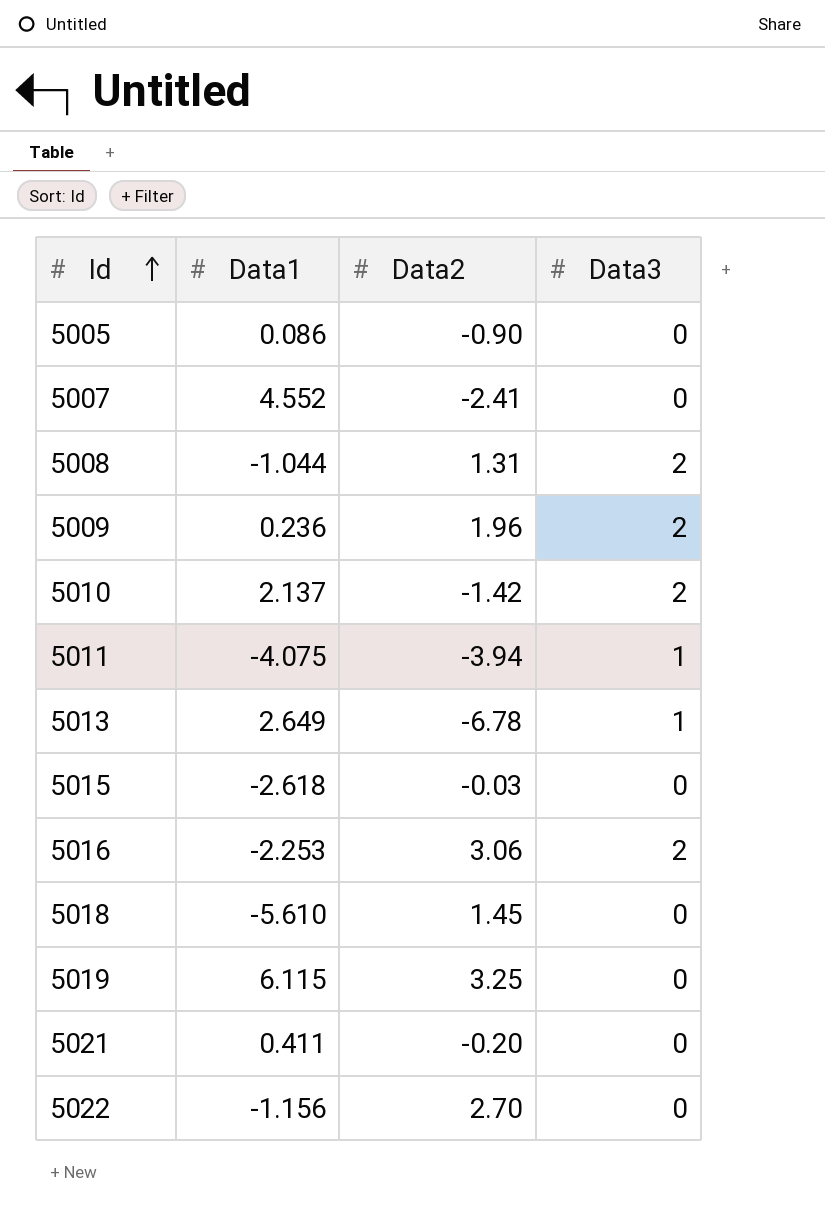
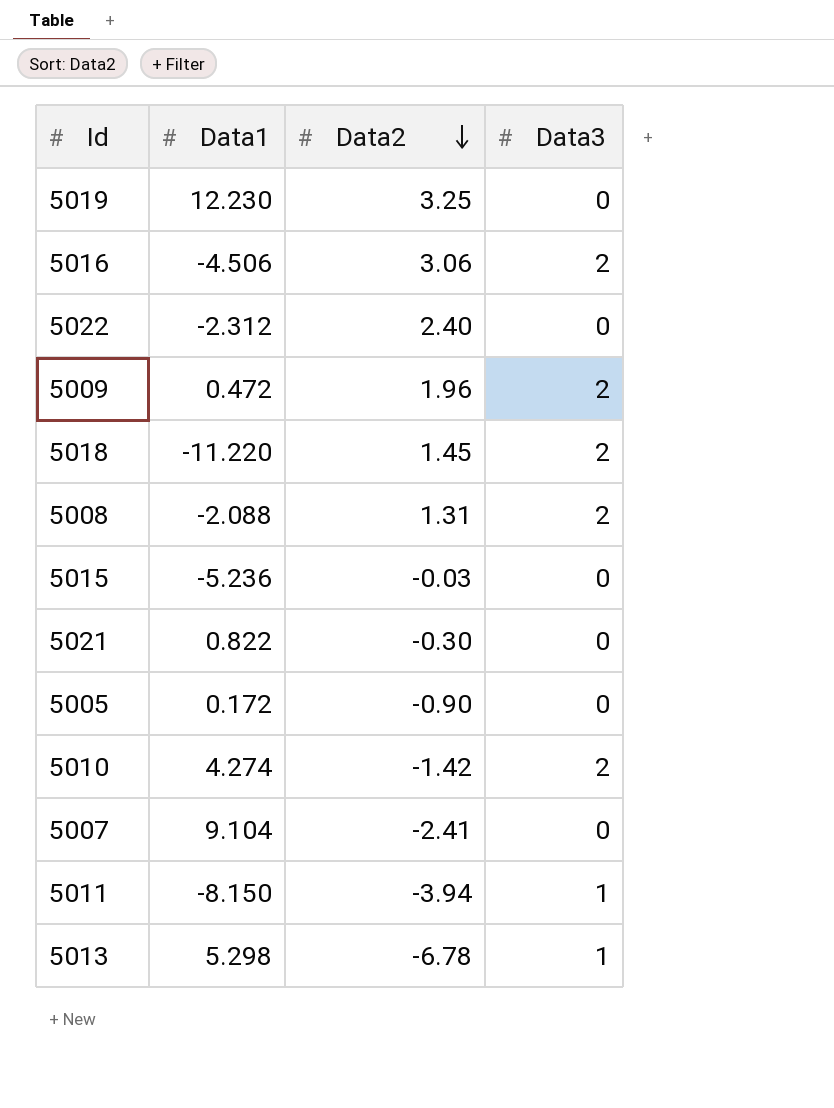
row order: Id ascending -> Data2 descending
5019 | Data1: 6.115 -> 12.230
5016 | Data1: -2.253 -> -4.506
5022 | Data1: -1.156 -> -2.312
5022 | Data2: 2.70 -> 2.40
5009 | Data1: 0.236 -> 0.472
5018 | Data1: -5.610 -> -11.220
5018 | Data3: 0 -> 2
5008 | Data1: -1.044 -> -2.088
5015 | Data1: -2.618 -> -5.236
5021 | Data1: 0.411 -> 0.822
5021 | Data2: -0.20 -> -0.30
5005 | Data1: 0.086 -> 0.172
5010 | Data1: 2.137 -> 4.274
5007 | Data1: 4.552 -> 9.104
5011 | Data1: -4.075 -> -8.150
5013 | Data1: 2.649 -> 5.298

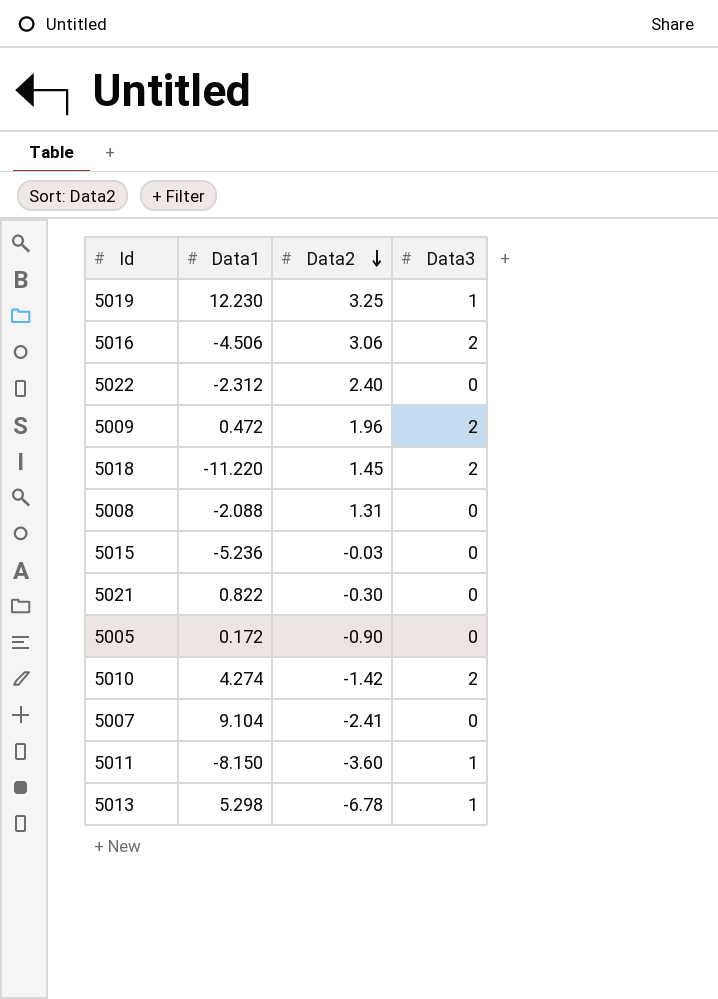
5019 | Data3: 0 -> 1
5008 | Data3: 2 -> 0
5011 | Data2: -3.94 -> -3.60

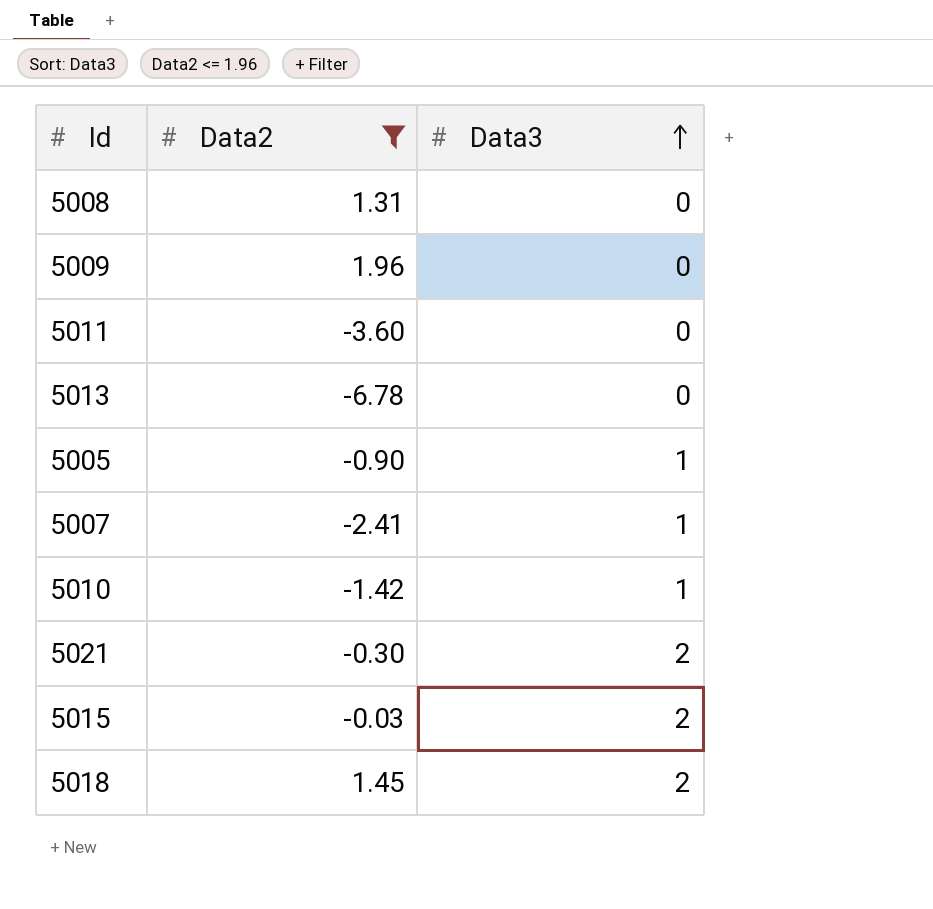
filter: none -> Data2 <= 1.96
row order: Data2 descending -> Data3 ascending
column Data1 | position: 2 -> none
5009 | Data3: 2 -> 0
5011 | Data3: 1 -> 0
5013 | Data3: 1 -> 0
5005 | Data3: 0 -> 1
5007 | Data3: 0 -> 1
5010 | Data3: 2 -> 1
5021 | Data3: 0 -> 2
5015 | Data3: 0 -> 2

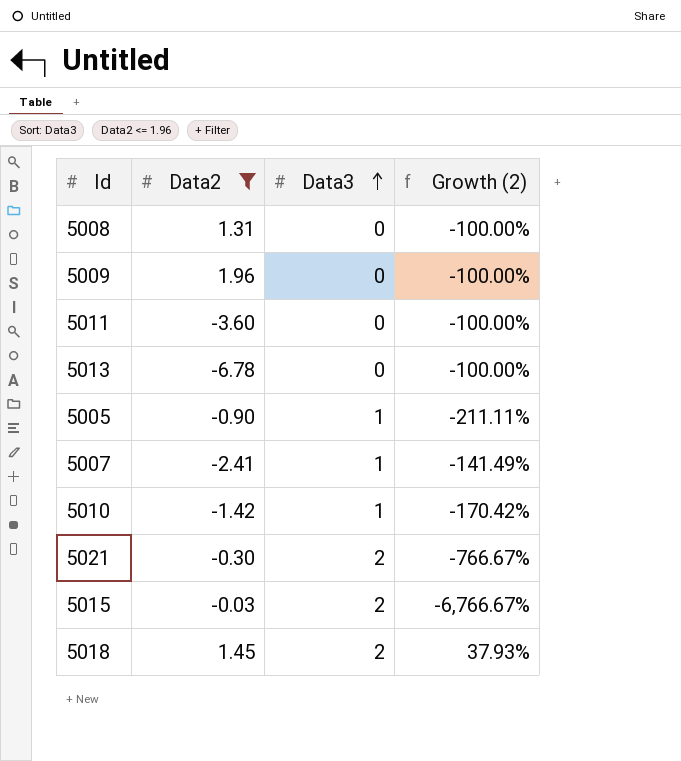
column Growth (2) | formula: none -> ([Data3] - [Data2]) / [Data2]

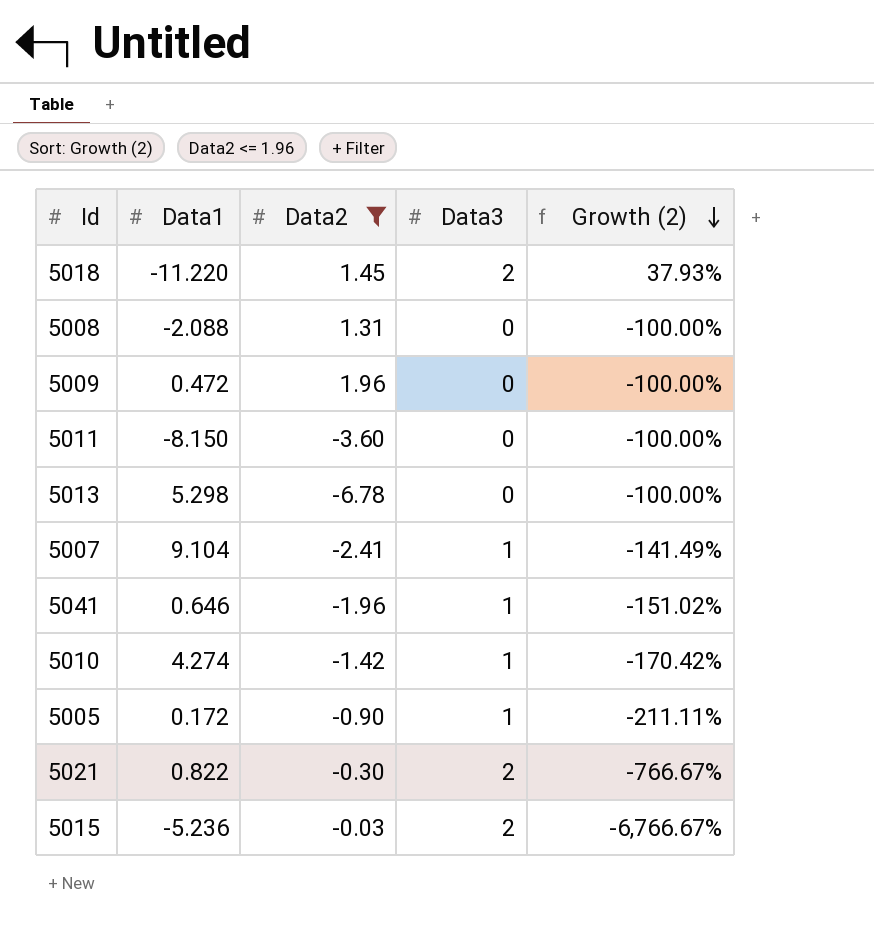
row order: Data3 ascending -> Growth (2) descending
column Data1 | position: none -> 2
row 5041: none -> 0.646 | -1.96 | 1 | -151.02%

